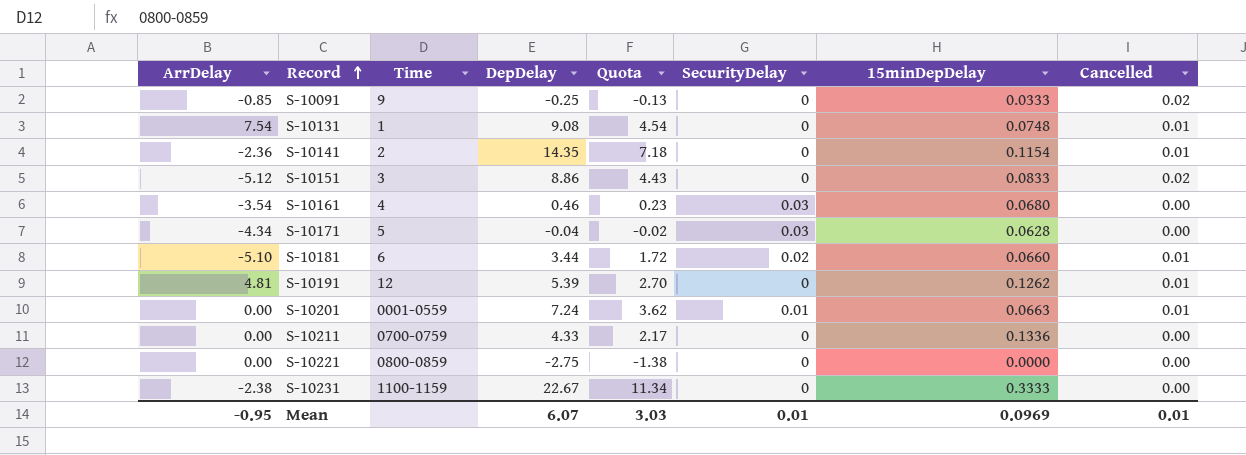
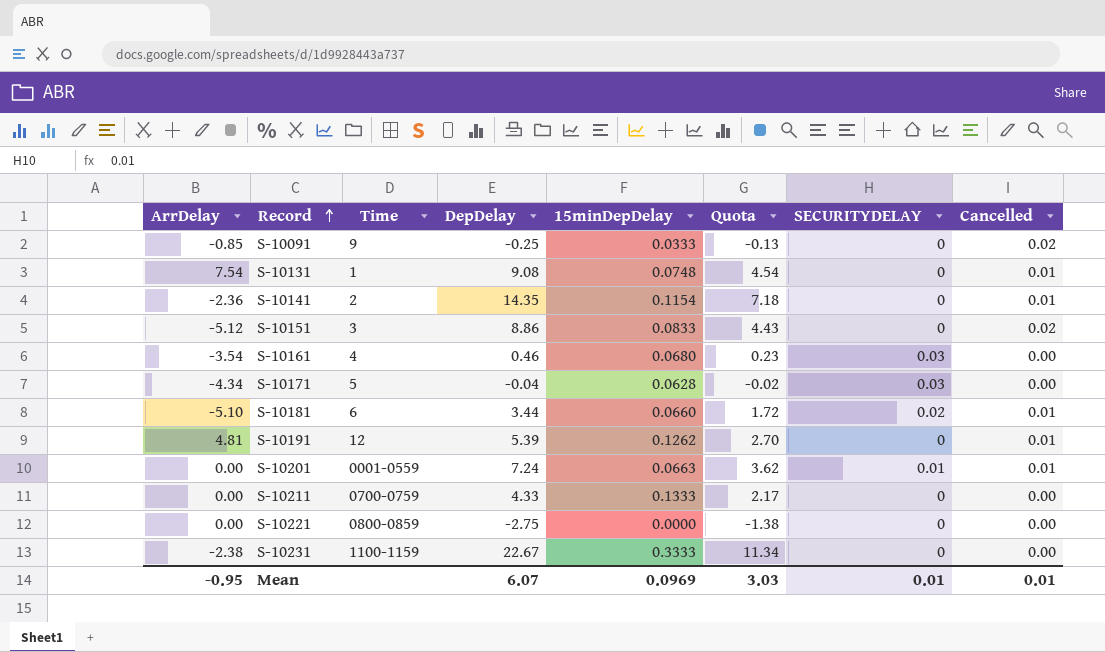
column 15minDepDelay | position: 7 -> 5
column name: SecurityDelay -> SECURITYDELAY
S-10211 | 15minDepDelay: 0.1336 -> 0.1333

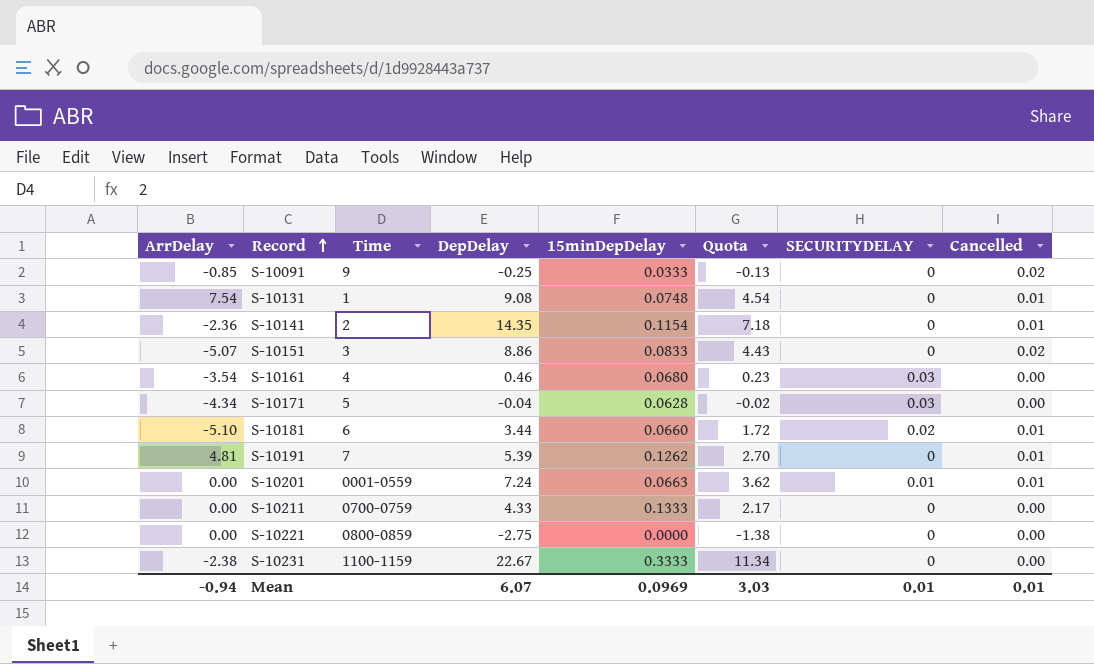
S-10151 | ArrDelay: -5.12 -> -5.07
S-10191 | Time: 12 -> 7
Mean | ArrDelay: -0.95 -> -0.94

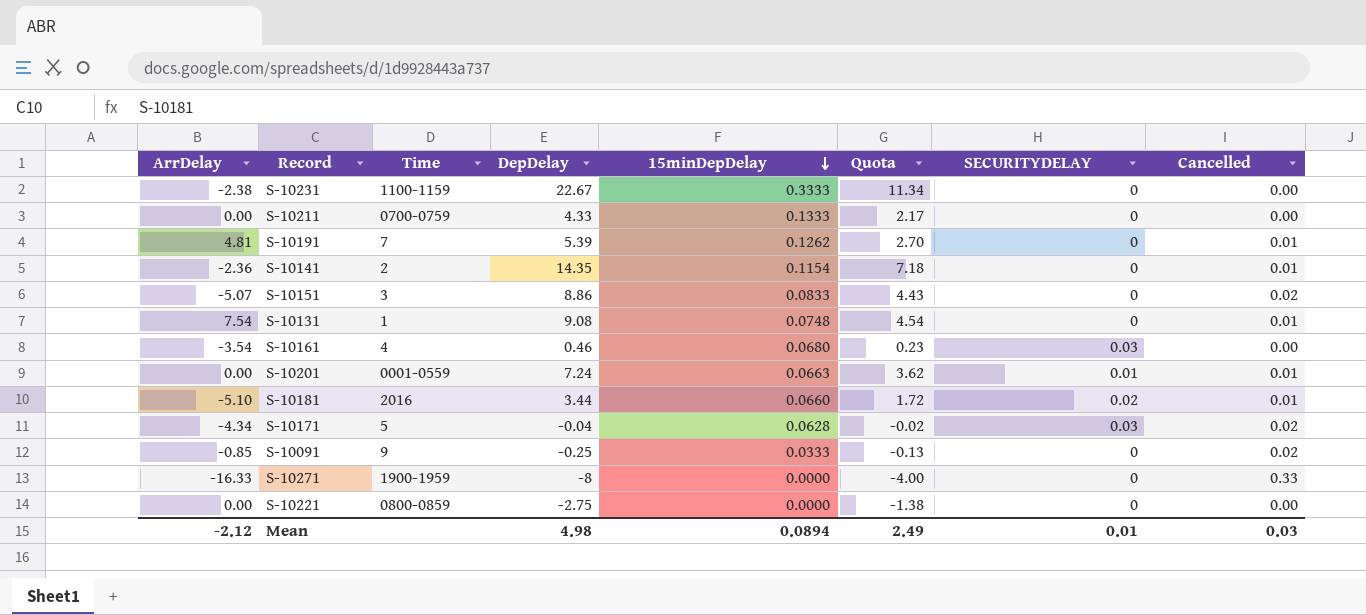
row order: Record ascending -> 15minDepDelay descending
S-10181 | Time: 6 -> 2016
S-10171 | Cancelled: 0.00 -> 0.02
row S-10271: none -> -16.33 | 1900-1959 | -8 | 0.0000 | -4.00 | 0 | 0.33
Mean | ArrDelay: -0.94 -> -2.12
Mean | DepDelay: 6.07 -> 4.98
Mean | 15minDepDelay: 0.0969 -> 0.0894
Mean | Quota: 3.03 -> 2.49
Mean | Cancelled: 0.01 -> 0.03

